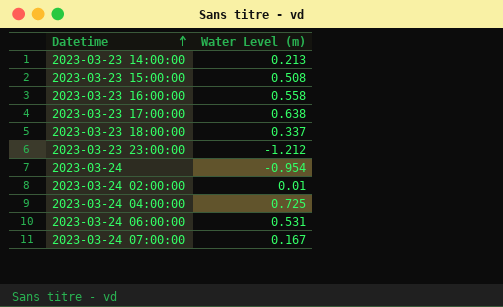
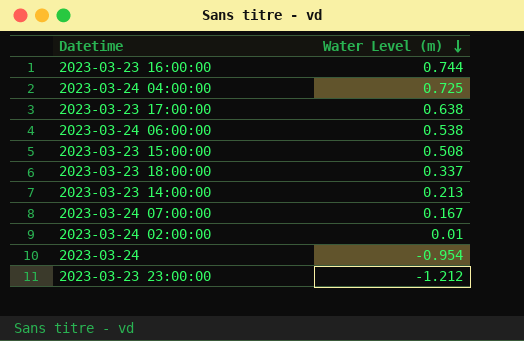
row order: Datetime ascending -> Water Level (m) descending
2023-03-23 16:00:00 | Water Level (m): 0.558 -> 0.744
2023-03-24 06:00:00 | Water Level (m): 0.531 -> 0.538

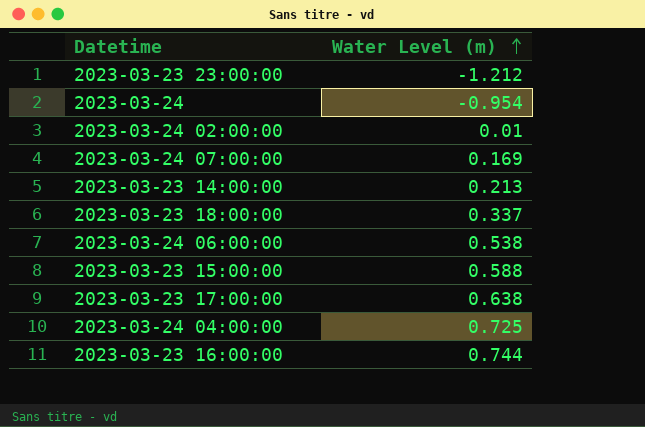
row order: Water Level (m) descending -> Water Level (m) ascending
2023-03-24 07:00:00 | Water Level (m): 0.167 -> 0.169
2023-03-23 15:00:00 | Water Level (m): 0.508 -> 0.588

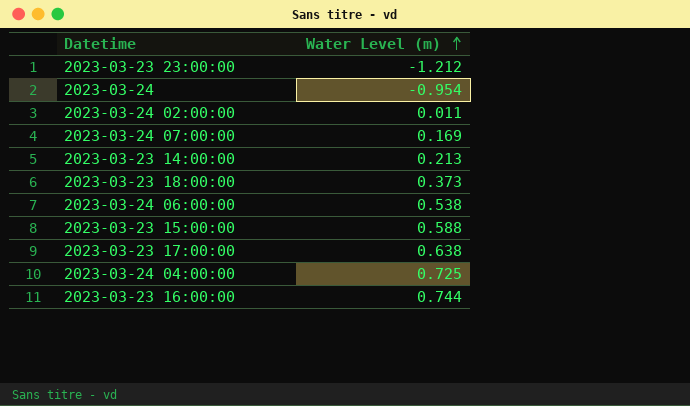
2023-03-24 02:00:00 | Water Level (m): 0.01 -> 0.011
2023-03-23 18:00:00 | Water Level (m): 0.337 -> 0.373

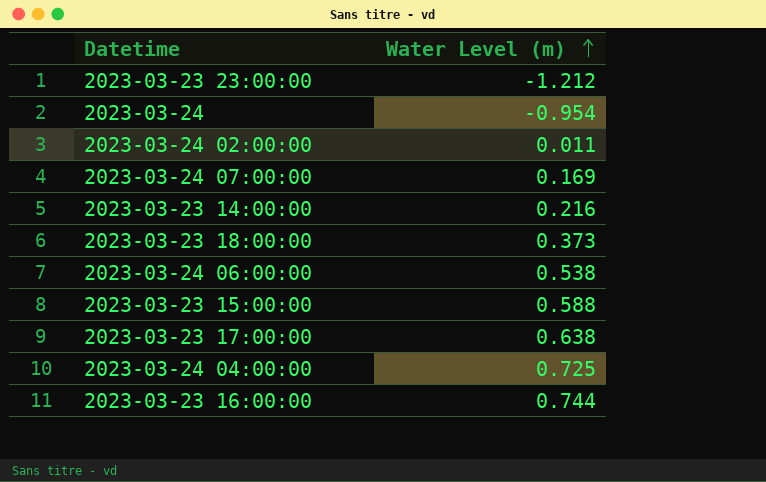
2023-03-23 14:00:00 | Water Level (m): 0.213 -> 0.216

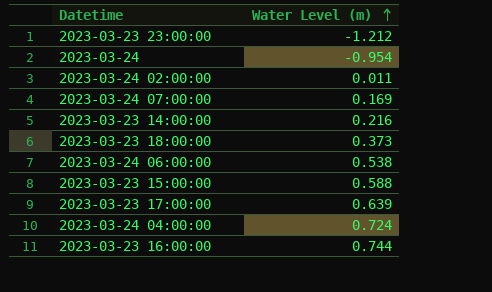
2023-03-23 17:00:00 | Water Level (m): 0.638 -> 0.639
2023-03-24 04:00:00 | Water Level (m): 0.725 -> 0.724

